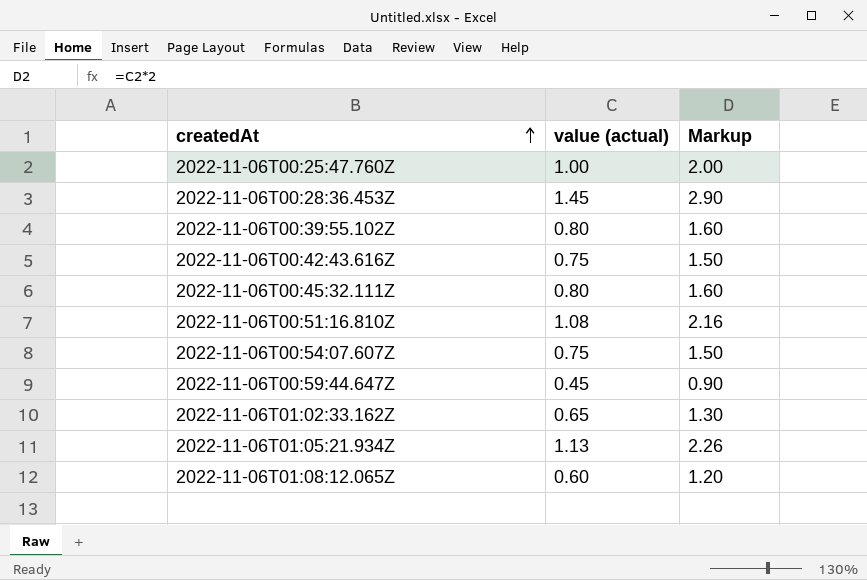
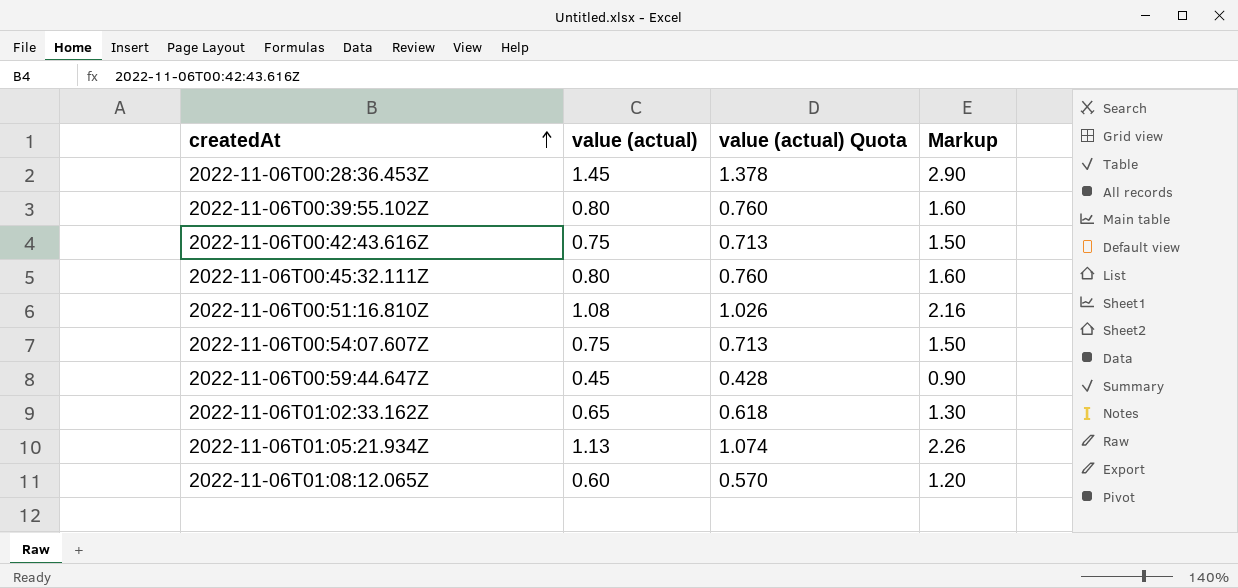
column value (actual) Quota | formula: none -> [value (actual)] * 0.95
row 2022-11-06T00:25:47.760Z: 1.00 | 2.00 -> none

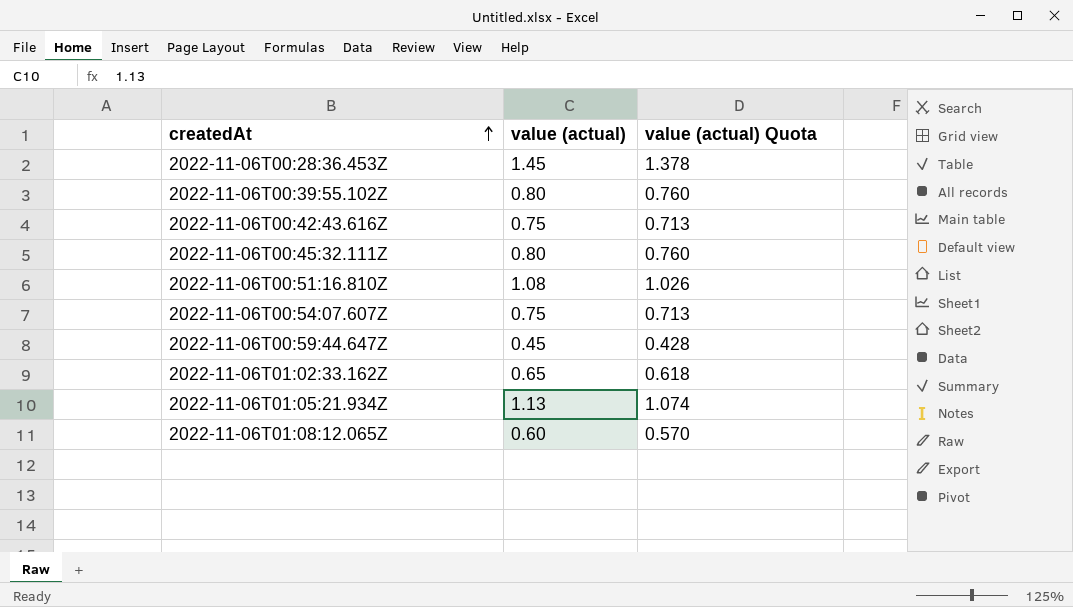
column Markup | formula: [value (actual)] * 2 -> none

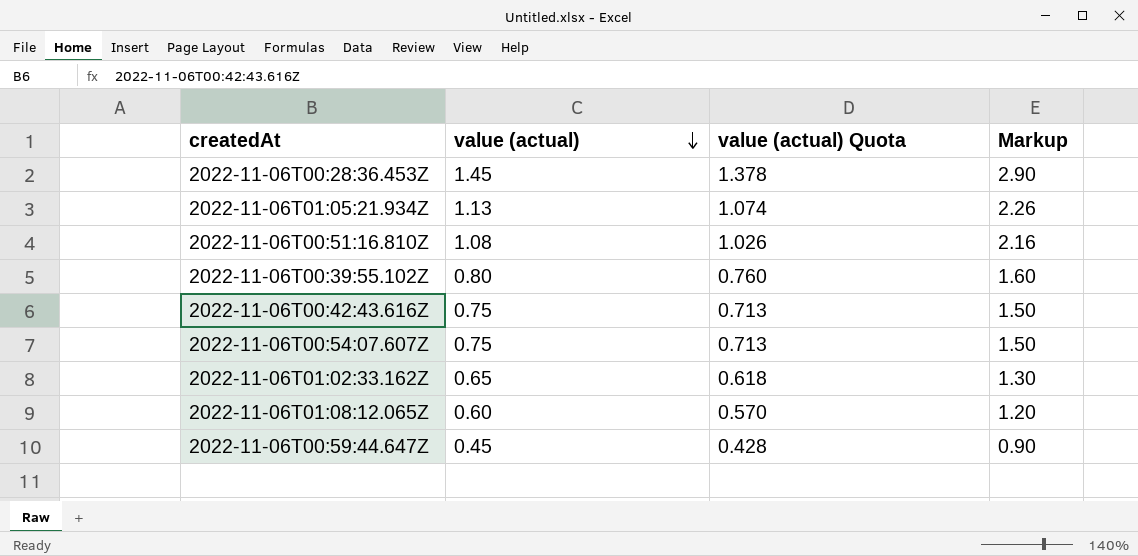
row order: createdAt ascending -> value (actual) descending
column Markup | formula: none -> [value (actual)] * 2
row 2022-11-06T00:45:32.111Z: 0.80 | 0.760 -> none

